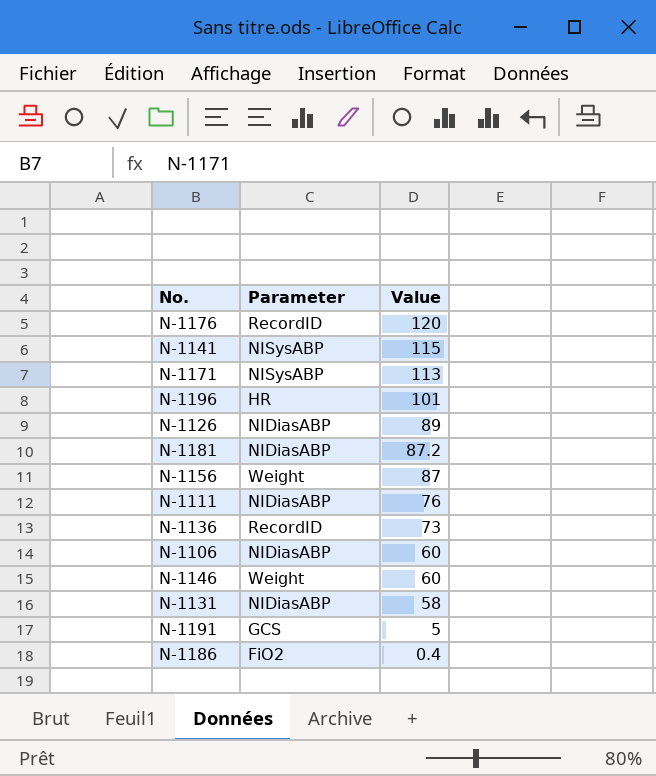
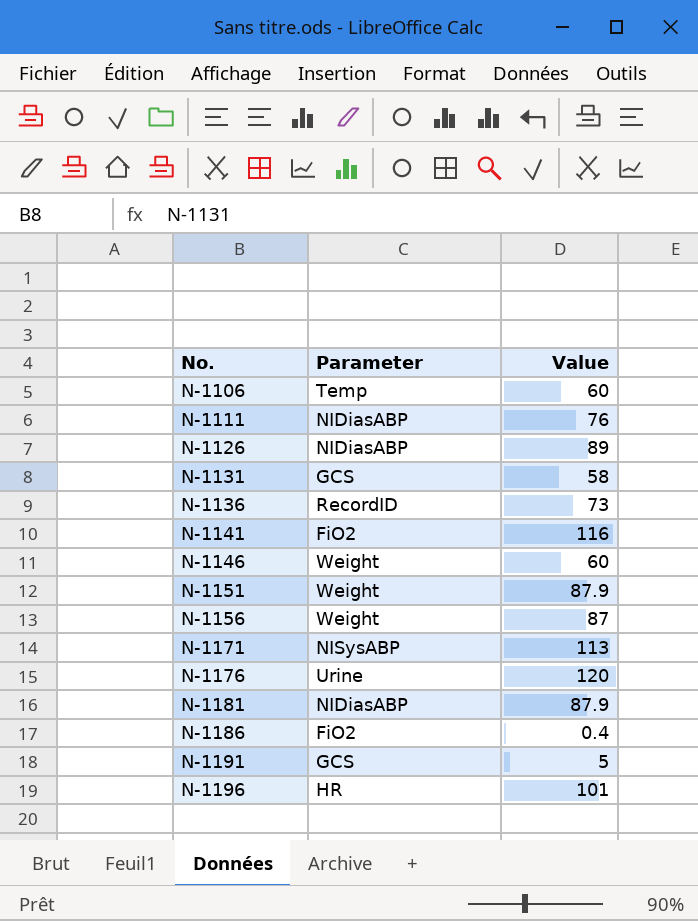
row order: Value descending -> No. ascending
N-1106 | Parameter: NIDiasABP -> Temp
N-1131 | Parameter: NIDiasABP -> GCS
N-1141 | Parameter: NISysABP -> FiO2
N-1141 | Value: 115 -> 116
row N-1151: none -> Weight | 87.9
N-1176 | Parameter: RecordID -> Urine
N-1181 | Value: 87.2 -> 87.9

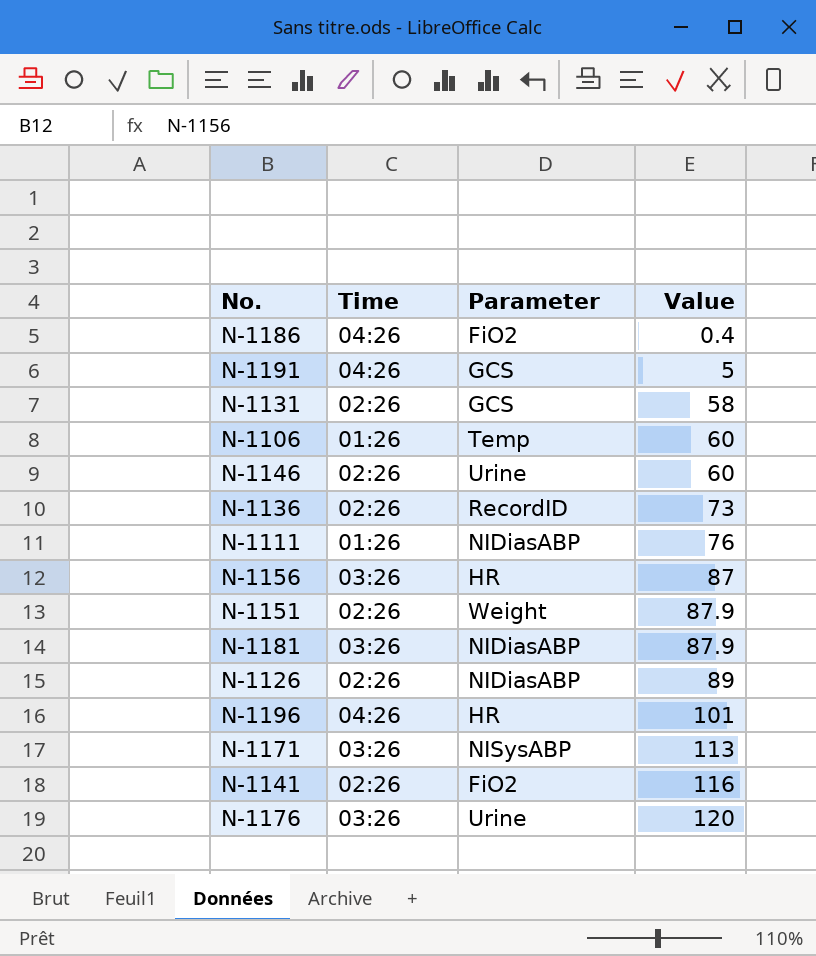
row order: No. ascending -> Value ascending
column Time | position: none -> 2
N-1146 | Parameter: Weight -> Urine
N-1156 | Parameter: Weight -> HR

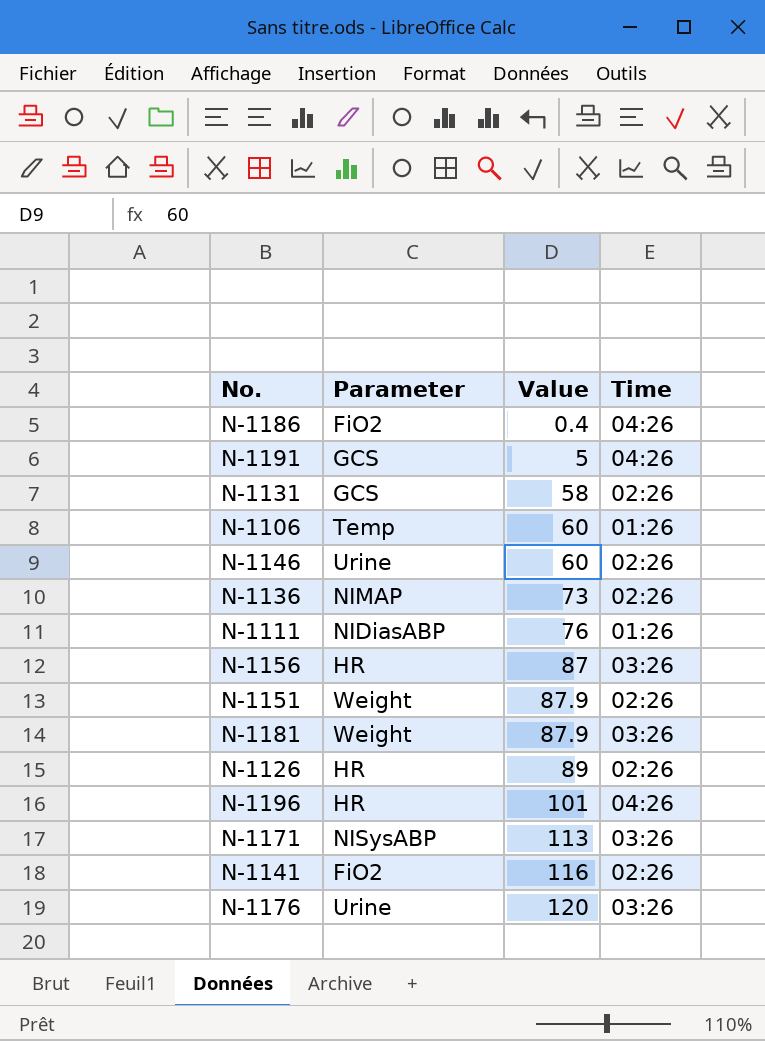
column Time | position: 2 -> 4
N-1136 | Parameter: RecordID -> NIMAP
N-1181 | Parameter: NIDiasABP -> Weight
N-1126 | Parameter: NIDiasABP -> HR

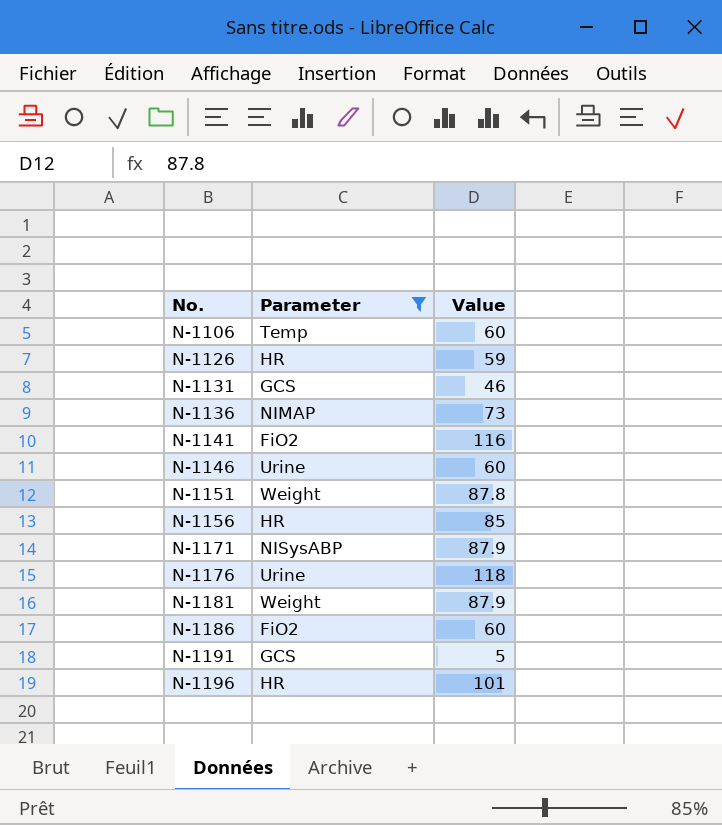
filter: none -> Parameter != NIDiasABP
row order: Value ascending -> No. ascending
column Time | position: 4 -> none
N-1126 | Value: 89 -> 59
N-1131 | Value: 58 -> 46
N-1151 | Value: 87.9 -> 87.8
N-1156 | Value: 87 -> 85
N-1171 | Value: 113 -> 87.9
N-1176 | Value: 120 -> 118
N-1186 | Value: 0.4 -> 60

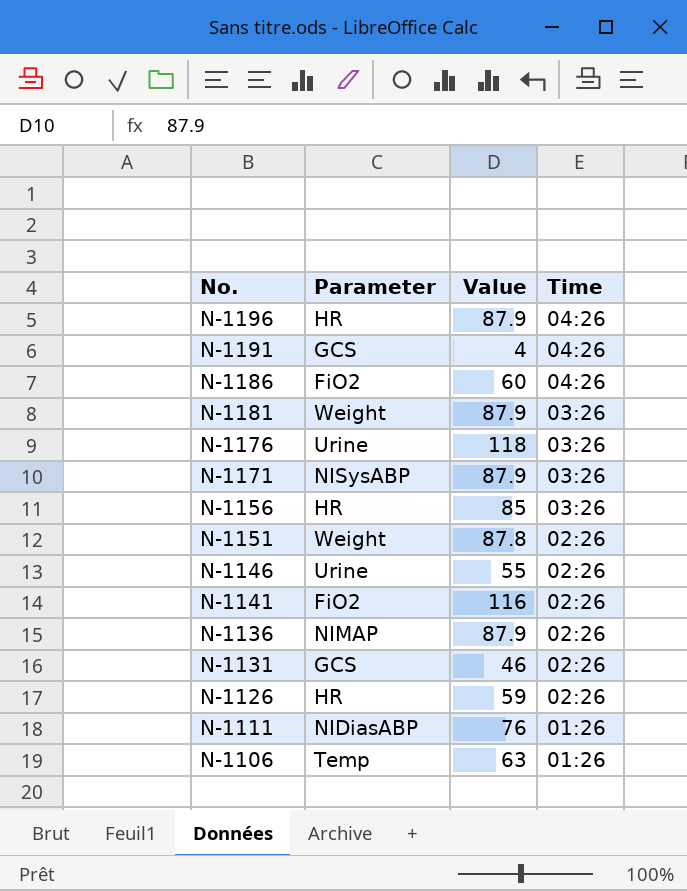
filter: Parameter != NIDiasABP -> none
row order: No. ascending -> No. descending
column Time | position: none -> 4
N-1196 | Value: 101 -> 87.9
N-1191 | Value: 5 -> 4
N-1146 | Value: 60 -> 55
N-1136 | Value: 73 -> 87.9
N-1106 | Value: 60 -> 63

